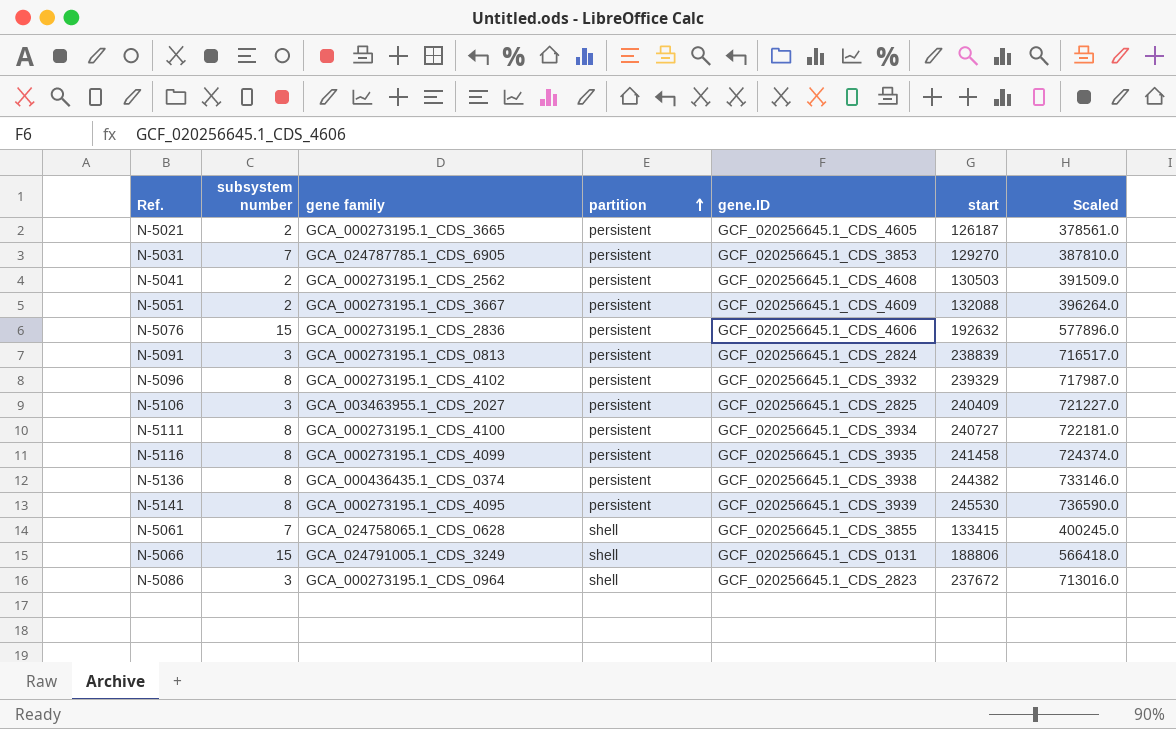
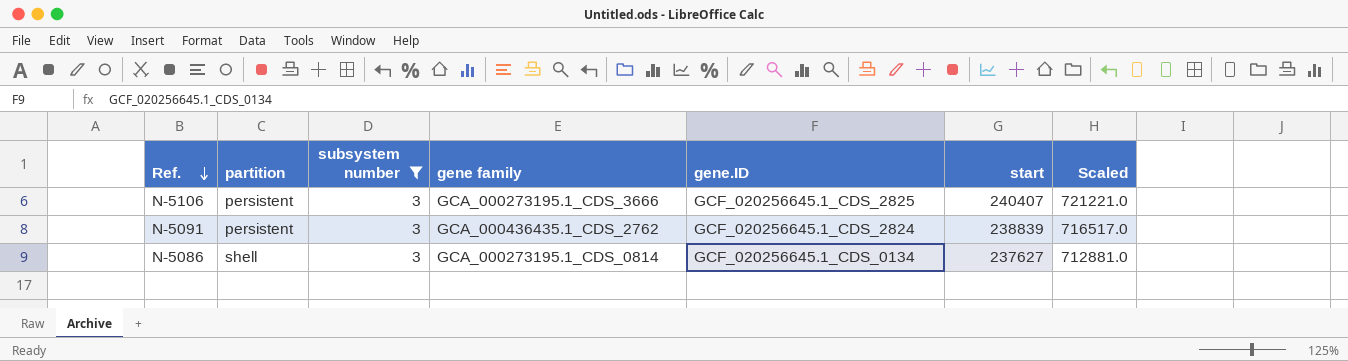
filter: none -> subsystem number = 3
row order: partition ascending -> Ref. descending
column partition | position: 4 -> 2
N-5106 | gene family: GCA_003463955.1_CDS_2027 -> GCA_000273195.1_CDS_3666
N-5106 | start: 240409 -> 240407
N-5106 | Scaled: 721227.0 -> 721221.0
N-5091 | gene family: GCA_000273195.1_CDS_0813 -> GCA_000436435.1_CDS_2762
N-5086 | gene family: GCA_000273195.1_CDS_0964 -> GCA_000273195.1_CDS_0814
N-5086 | gene.ID: GCF_020256645.1_CDS_2823 -> GCF_020256645.1_CDS_0134
N-5086 | start: 237672 -> 237627
N-5086 | Scaled: 713016.0 -> 712881.0

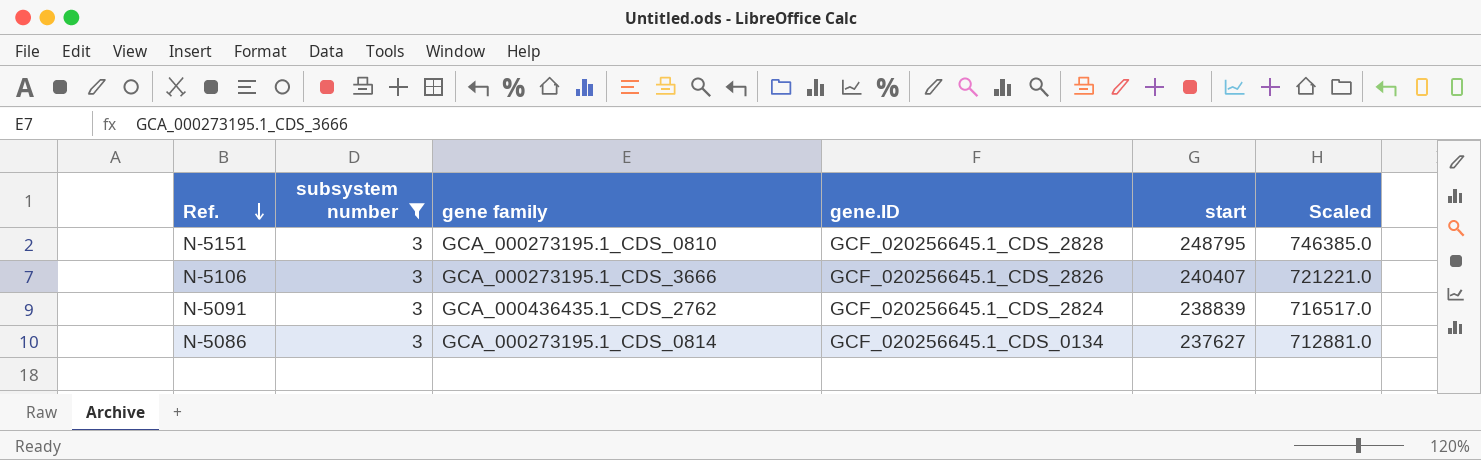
column partition | position: 2 -> none
row N-5151: none -> 3 | GCA_000273195.1_CDS_0810 | GCF_020256645.1_CDS_2828 | 248795 | 746385.0
N-5106 | gene.ID: GCF_020256645.1_CDS_2825 -> GCF_020256645.1_CDS_2826

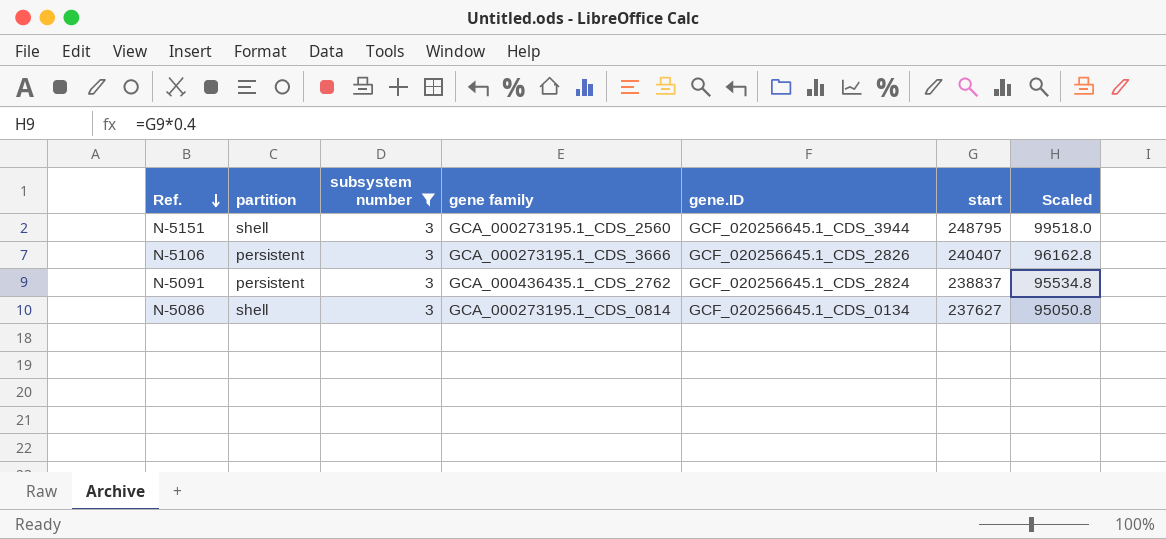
column partition | position: none -> 2
column Scaled | formula: [start] * 3 -> [start] * 0.4
N-5151 | gene family: GCA_000273195.1_CDS_0810 -> GCA_000273195.1_CDS_2560
N-5151 | gene.ID: GCF_020256645.1_CDS_2828 -> GCF_020256645.1_CDS_3944
N-5091 | start: 238839 -> 238837

